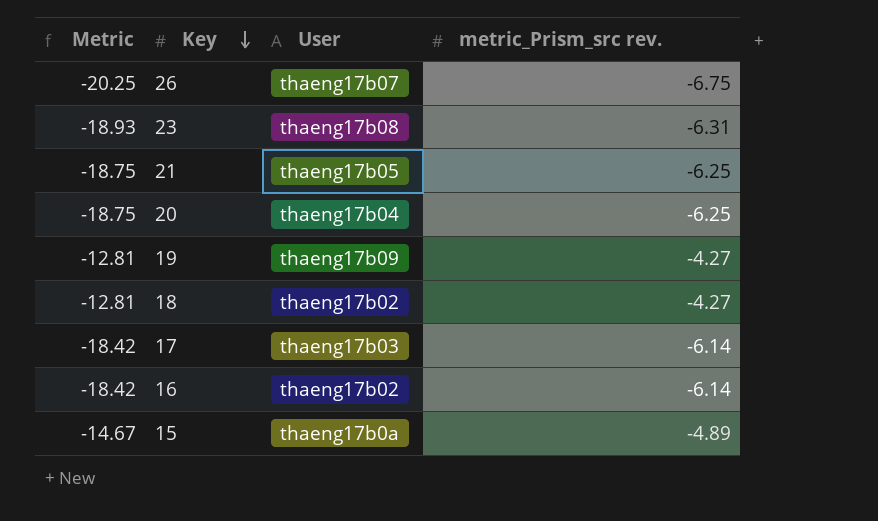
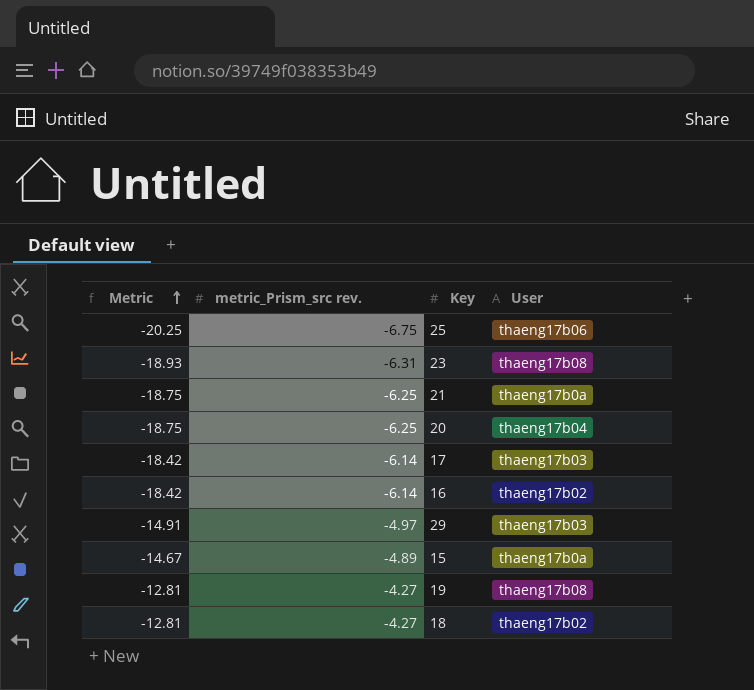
row order: Key descending -> Metric ascending
column metric_Prism_src rev. | position: 4 -> 2
row 26: -20.25 | thaeng17b07 | -6.75 -> none
row 25: none -> -20.25 | -6.75 | thaeng17b06
21 | User: thaeng17b05 -> thaeng17b0a
row 29: none -> -14.91 | -4.97 | thaeng17b03
19 | User: thaeng17b09 -> thaeng17b08

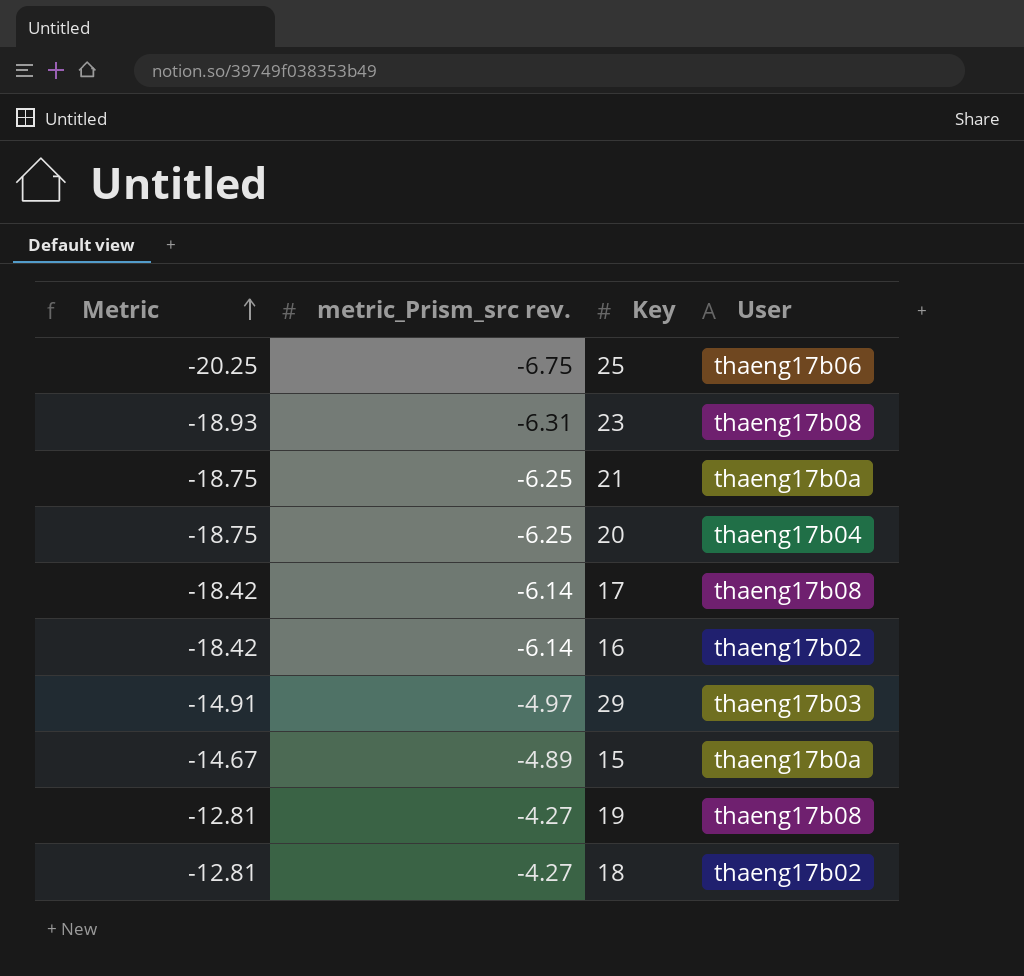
17 | User: thaeng17b03 -> thaeng17b08

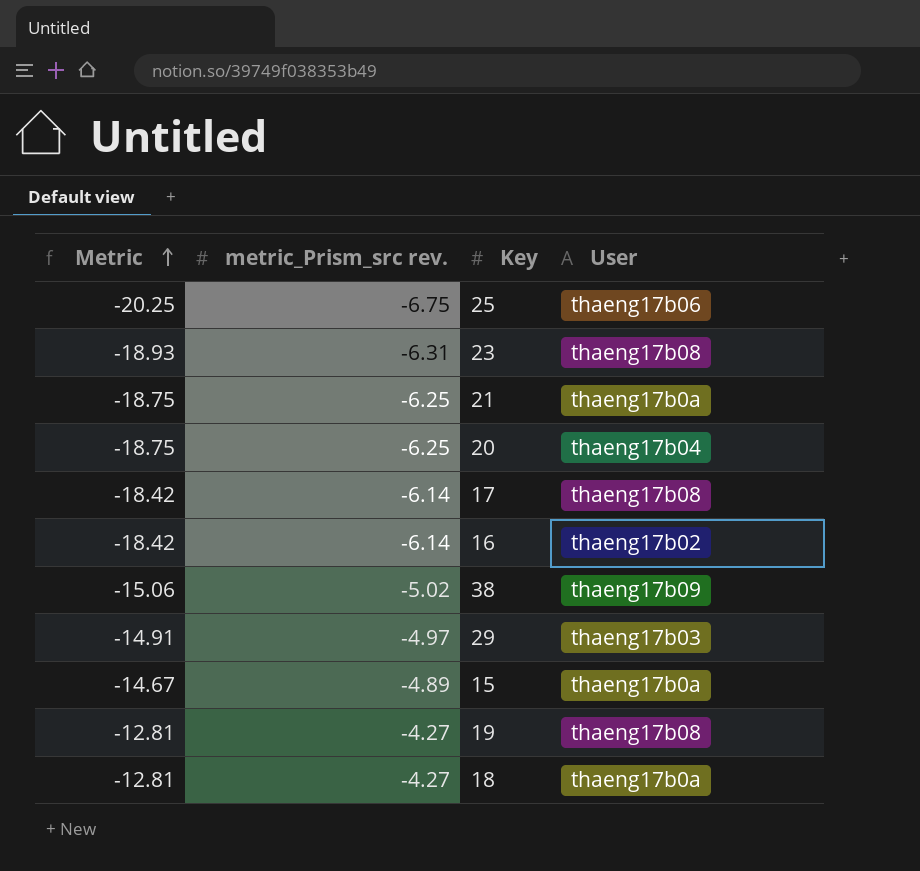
row 38: none -> -15.06 | -5.02 | thaeng17b09
18 | User: thaeng17b02 -> thaeng17b0a

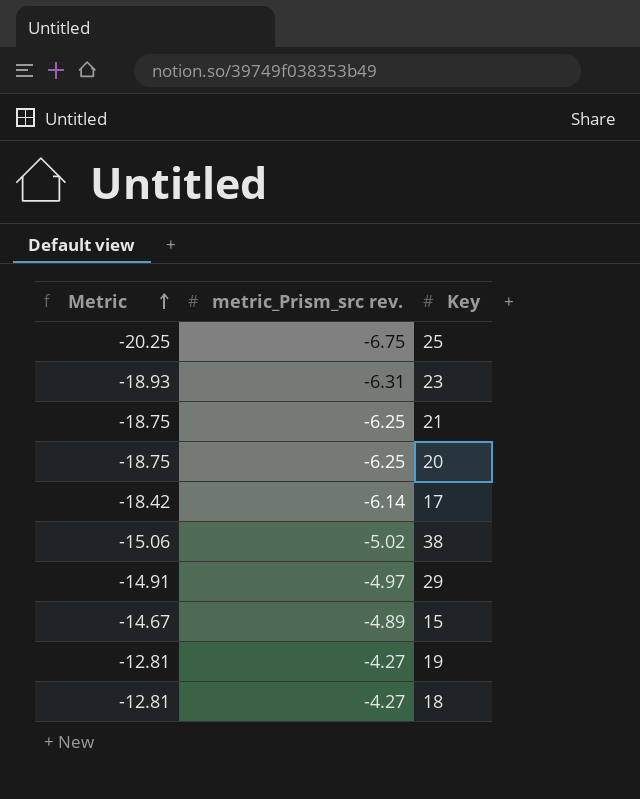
column User | position: 4 -> none
row 16: -18.42 | -6.14 | thaeng17b02 -> none

